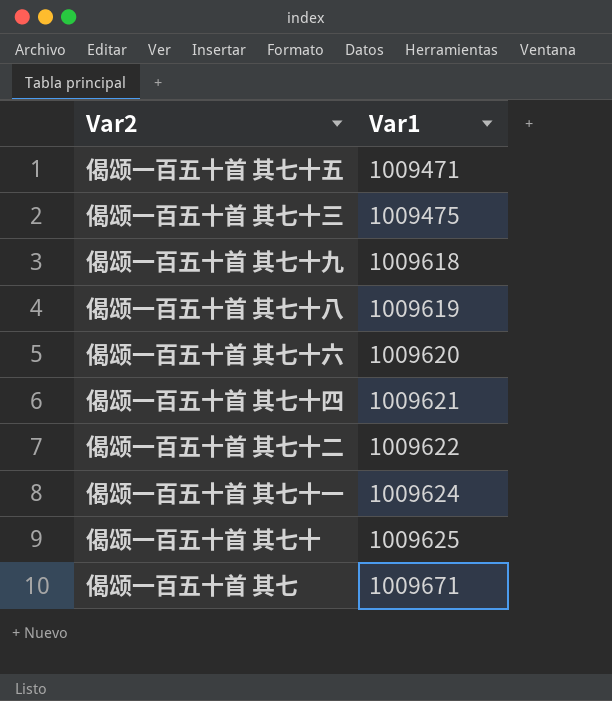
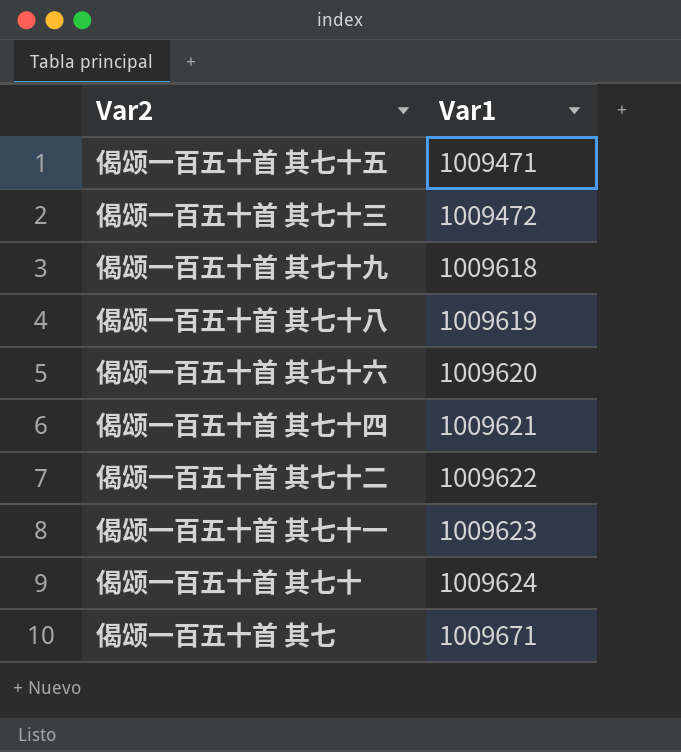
偈颂一百五十首 其七十三 | Var1: 1009475 -> 1009472
偈颂一百五十首 其七十一 | Var1: 1009624 -> 1009623
偈颂一百五十首 其七十 | Var1: 1009625 -> 1009624

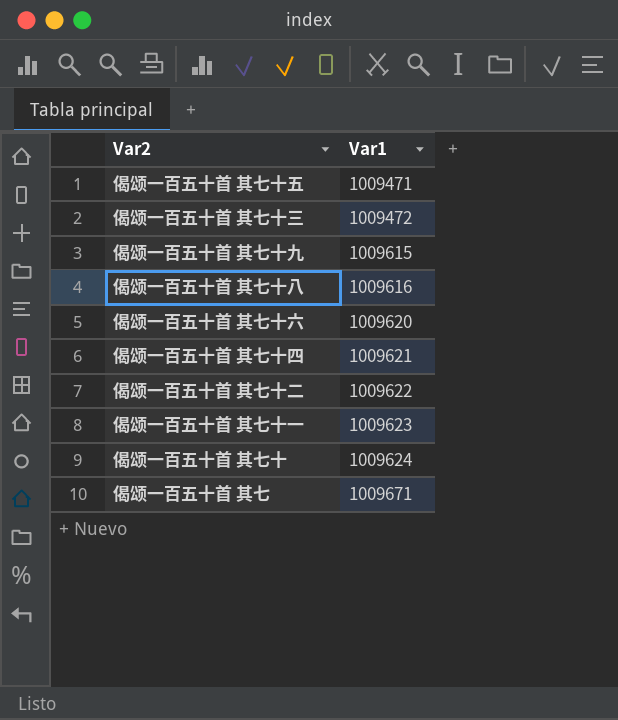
偈颂一百五十首 其七十九 | Var1: 1009618 -> 1009615
偈颂一百五十首 其七十八 | Var1: 1009619 -> 1009616

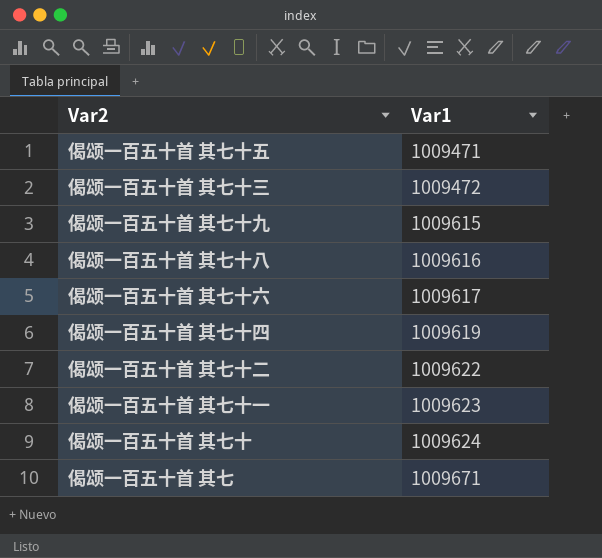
偈颂一百五十首 其七十六 | Var1: 1009620 -> 1009617
偈颂一百五十首 其七十四 | Var1: 1009621 -> 1009619

